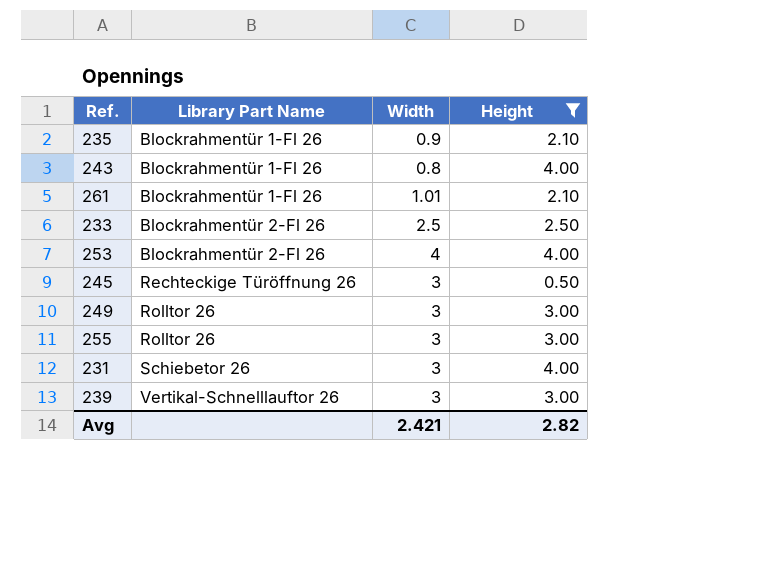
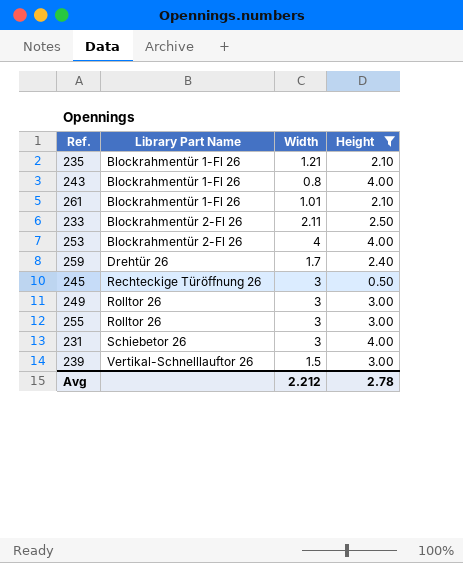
235 | Width: 0.9 -> 1.21
233 | Width: 2.5 -> 2.11
row 259: none -> Drehtür 26 | 1.7 | 2.40
239 | Width: 3 -> 1.5
Avg | Width: 2.421 -> 2.212
Avg | Height: 2.82 -> 2.78

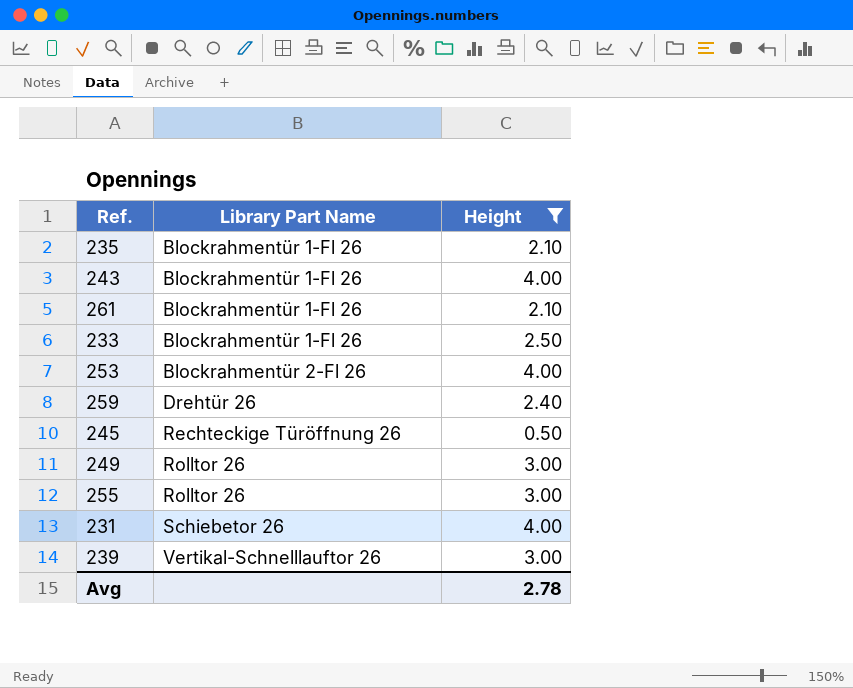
column Width | position: 3 -> none
233 | Library Part Name: Blockrahmentür 2-Fl 26 -> Blockrahmentür 1-Fl 26

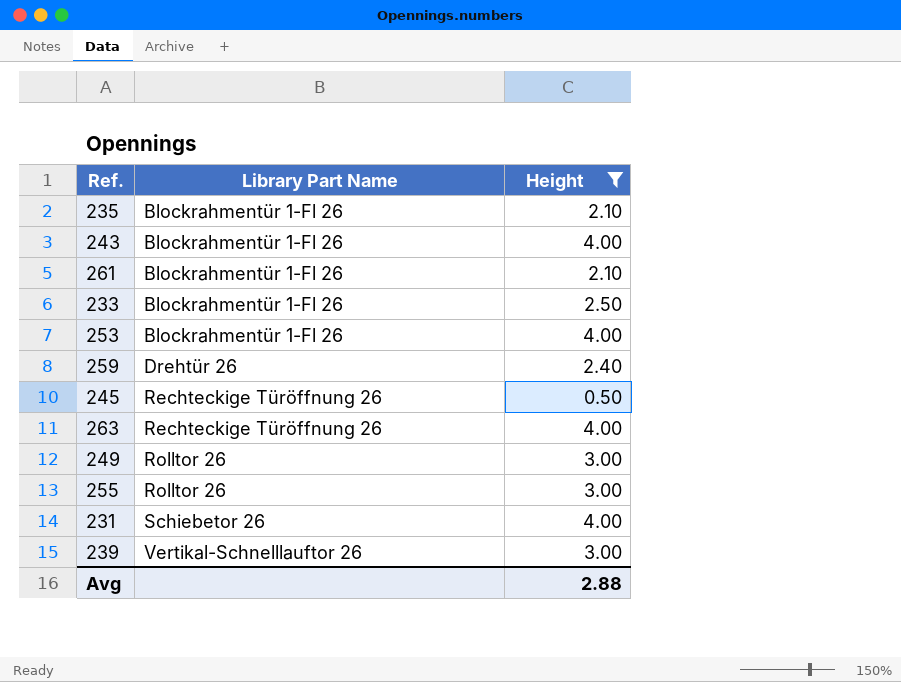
253 | Library Part Name: Blockrahmentür 2-Fl 26 -> Blockrahmentür 1-Fl 26
row 263: none -> Rechteckige Türöffnung 26 | 4.00
Avg | Height: 2.78 -> 2.88

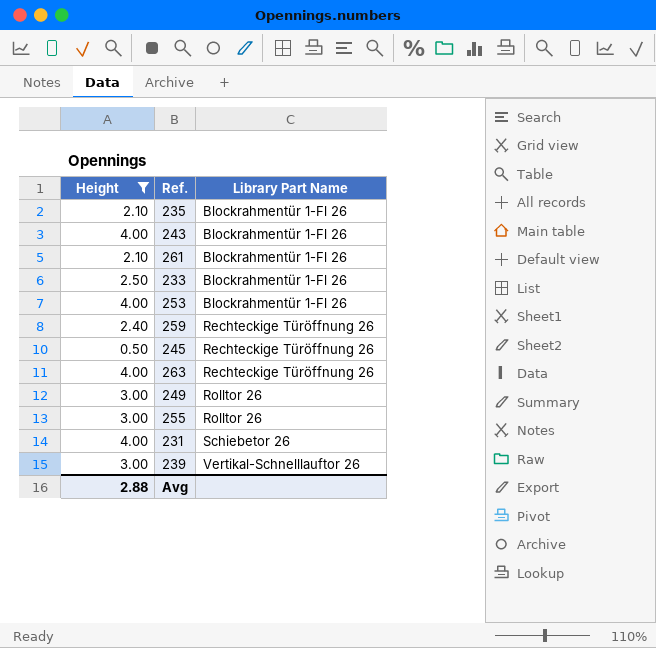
column Height | position: 3 -> 1
259 | Library Part Name: Drehtür 26 -> Rechteckige Türöffnung 26

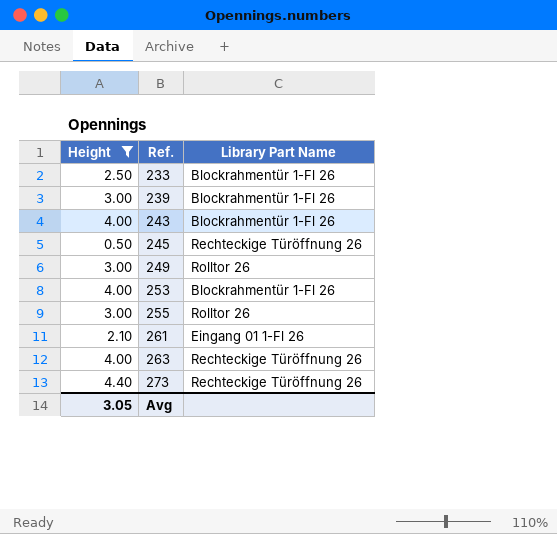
row order: Library Part Name ascending -> Ref. ascending
row 235: 2.10 | Blockrahmentür 1-Fl 26 -> none
row 259: 2.40 | Rechteckige Türöffnung 26 -> none
row 231: 4.00 | Schiebetor 26 -> none
239 | Library Part Name: Vertikal-Schnelllauftor 26 -> Blockrahmentür 1-Fl 26
261 | Library Part Name: Blockrahmentür 1-Fl 26 -> Eingang 01 1-Fl 26
row 273: none -> 4.40 | Rechteckige Türöffnung 26
Avg | Height: 2.88 -> 3.05

